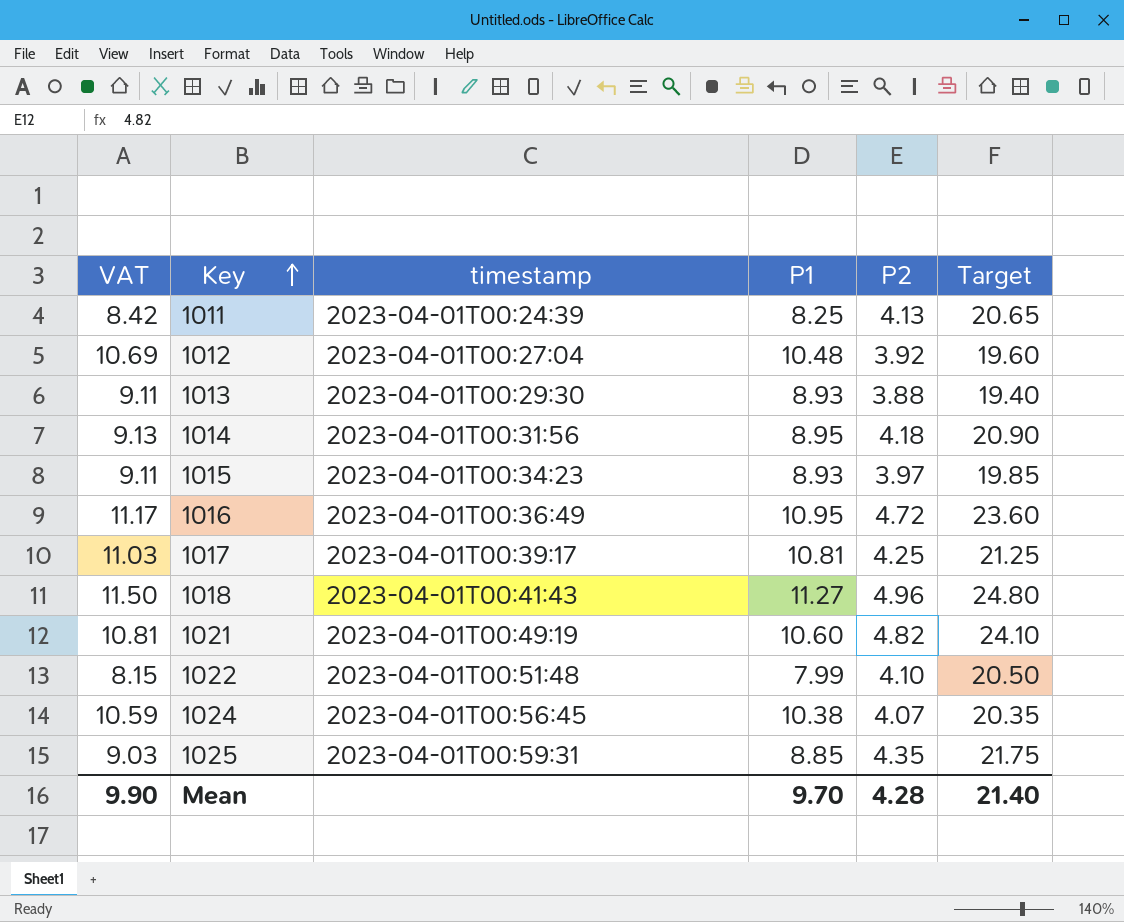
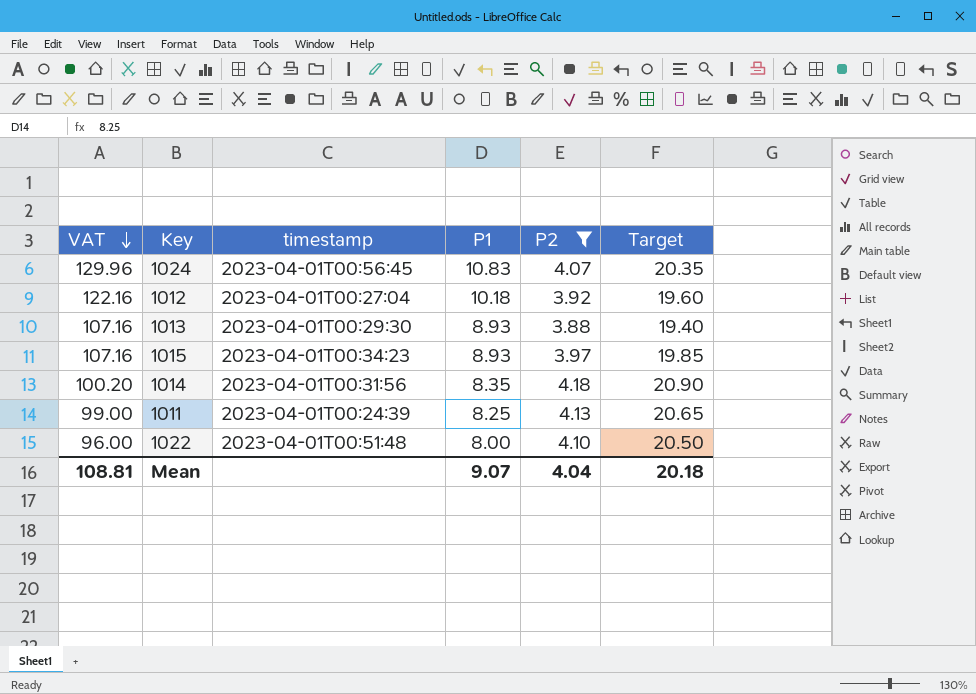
filter: none -> P2 <= 4.18
row order: Key ascending -> VAT descending
column VAT | formula: [P1] * 1.02 -> [P1] * 12
1024 | P1: 10.38 -> 10.83
1012 | P1: 10.48 -> 10.18
1014 | P1: 8.95 -> 8.35
1022 | P1: 7.99 -> 8.00
Mean | VAT: 9.90 -> 108.81
Mean | P1: 9.70 -> 9.07
Mean | P2: 4.28 -> 4.04
Mean | Target: 21.40 -> 20.18

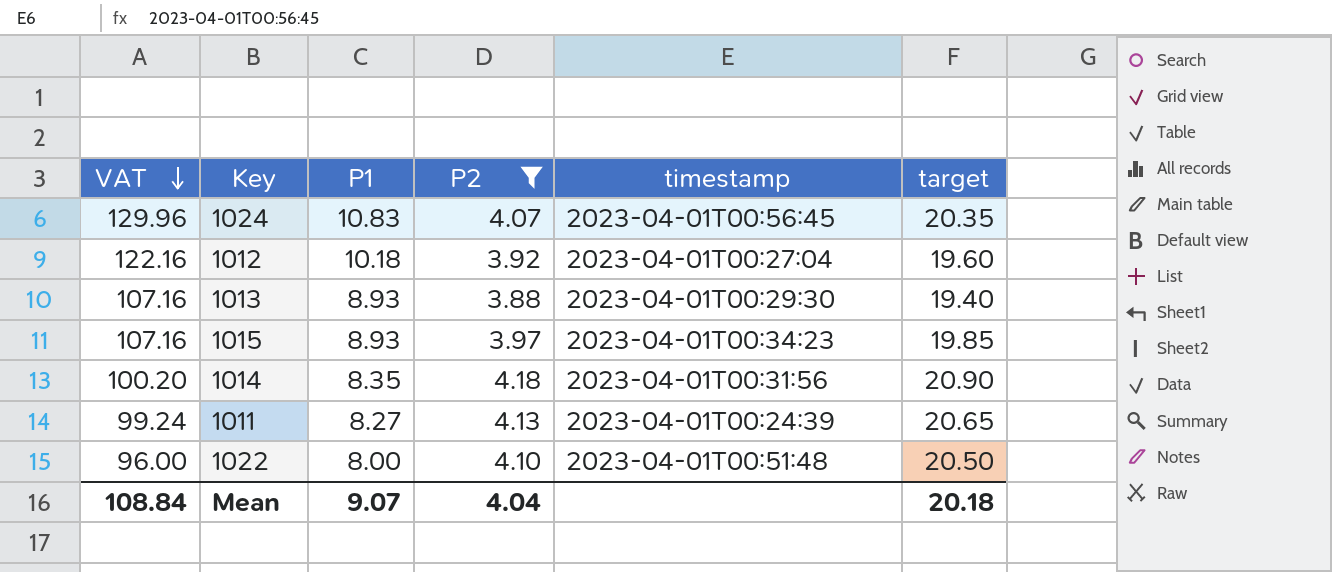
column timestamp | position: 3 -> 5
column name: Target -> target
1011 | VAT: 99.00 -> 99.24
1011 | P1: 8.25 -> 8.27
Mean | VAT: 108.81 -> 108.84

